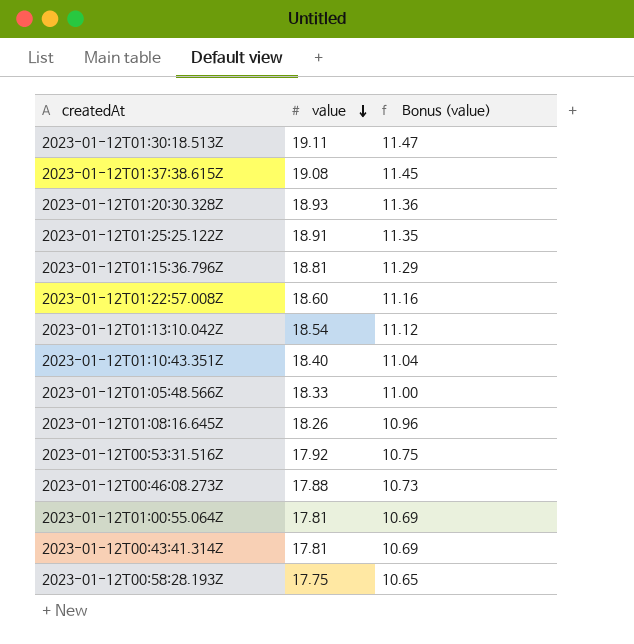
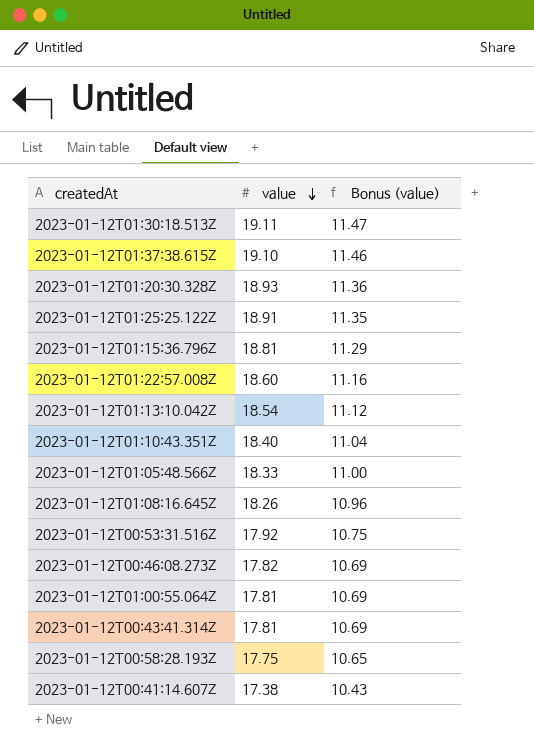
2023-01-12T01:37:38.615Z | value: 19.08 -> 19.10
2023-01-12T01:37:38.615Z | Bonus (value): 11.45 -> 11.46
2023-01-12T00:46:08.273Z | value: 17.88 -> 17.82
2023-01-12T00:46:08.273Z | Bonus (value): 10.73 -> 10.69
row 2023-01-12T00:41:14.607Z: none -> 17.38 | 10.43

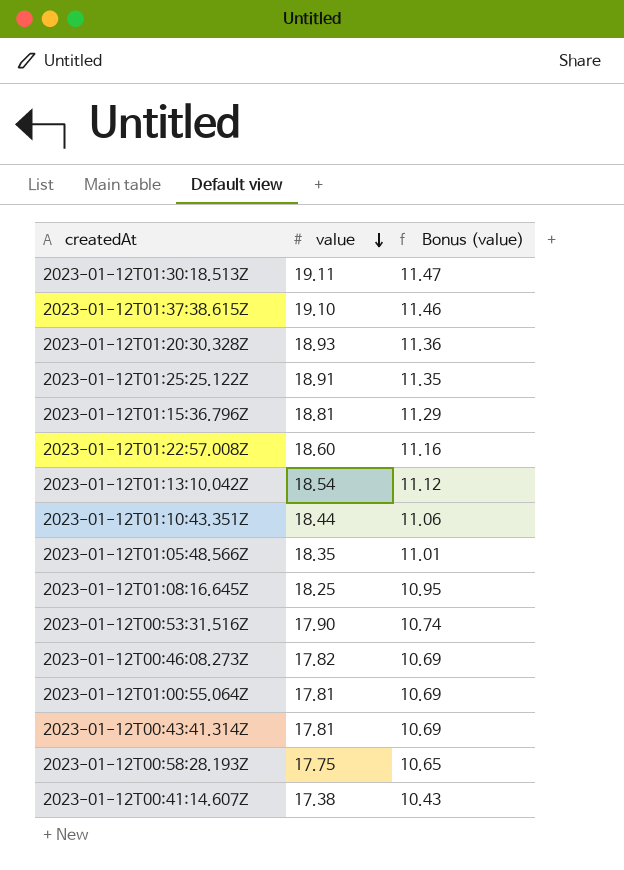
2023-01-12T01:10:43.351Z | value: 18.40 -> 18.44
2023-01-12T01:10:43.351Z | Bonus (value): 11.04 -> 11.06
2023-01-12T01:05:48.566Z | value: 18.33 -> 18.35
2023-01-12T01:05:48.566Z | Bonus (value): 11.00 -> 11.01
2023-01-12T01:08:16.645Z | value: 18.26 -> 18.25
2023-01-12T01:08:16.645Z | Bonus (value): 10.96 -> 10.95
2023-01-12T00:53:31.516Z | value: 17.92 -> 17.90
2023-01-12T00:53:31.516Z | Bonus (value): 10.75 -> 10.74

